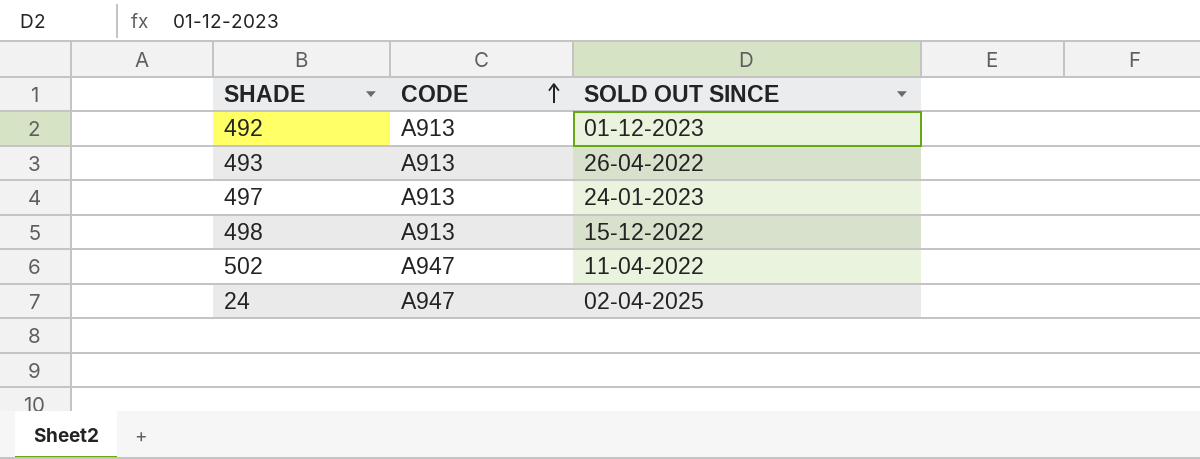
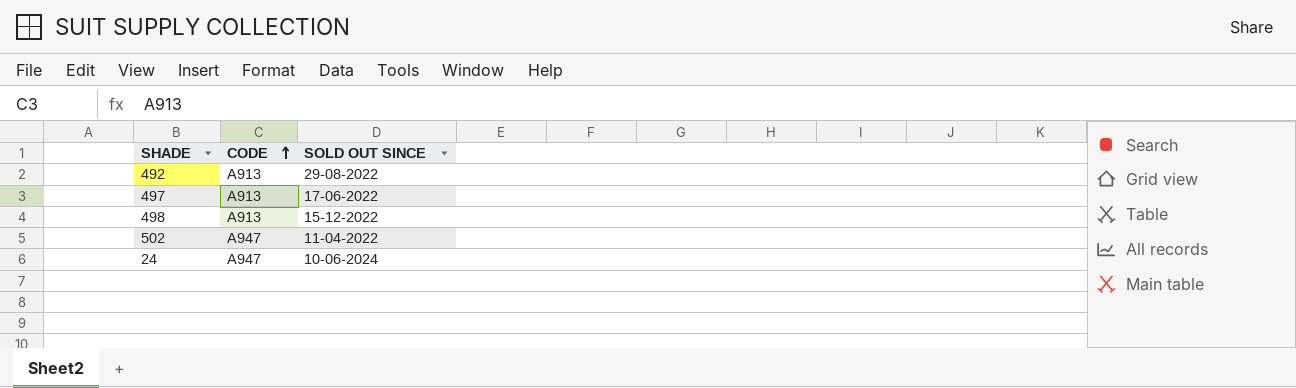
row 493: A913 | 26-04-2022 -> none
492 | SOLD OUT SINCE: 01-12-2023 -> 29-08-2022
497 | SOLD OUT SINCE: 24-01-2023 -> 17-06-2022
24 | SOLD OUT SINCE: 02-04-2025 -> 10-06-2024

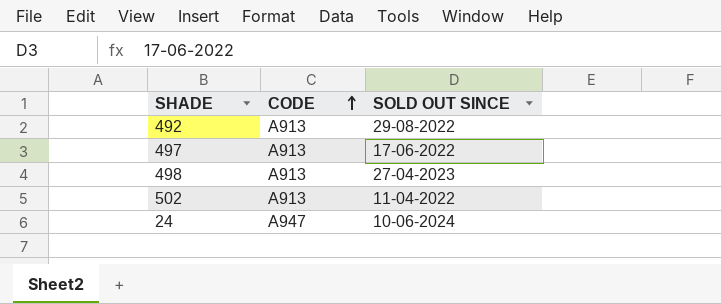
498 | SOLD OUT SINCE: 15-12-2022 -> 27-04-2023
502 | CODE: A947 -> A913

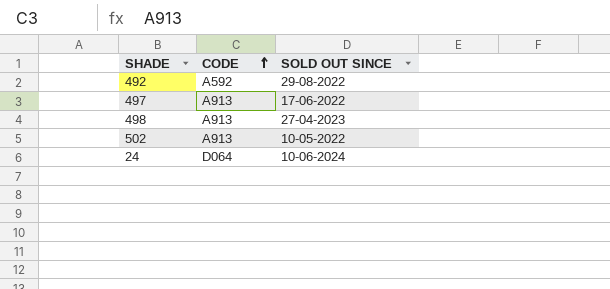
492 | CODE: A913 -> A592
502 | SOLD OUT SINCE: 11-04-2022 -> 10-05-2022
24 | CODE: A947 -> D064

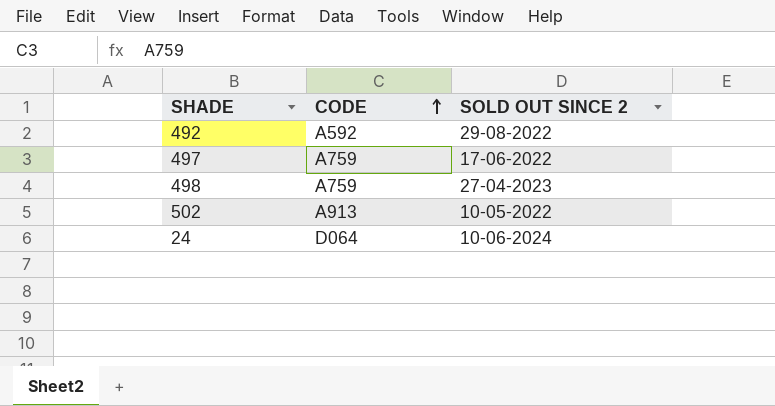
column name: SOLD OUT SINCE -> SOLD OUT SINCE 2
497 | CODE: A913 -> A759
498 | CODE: A913 -> A759

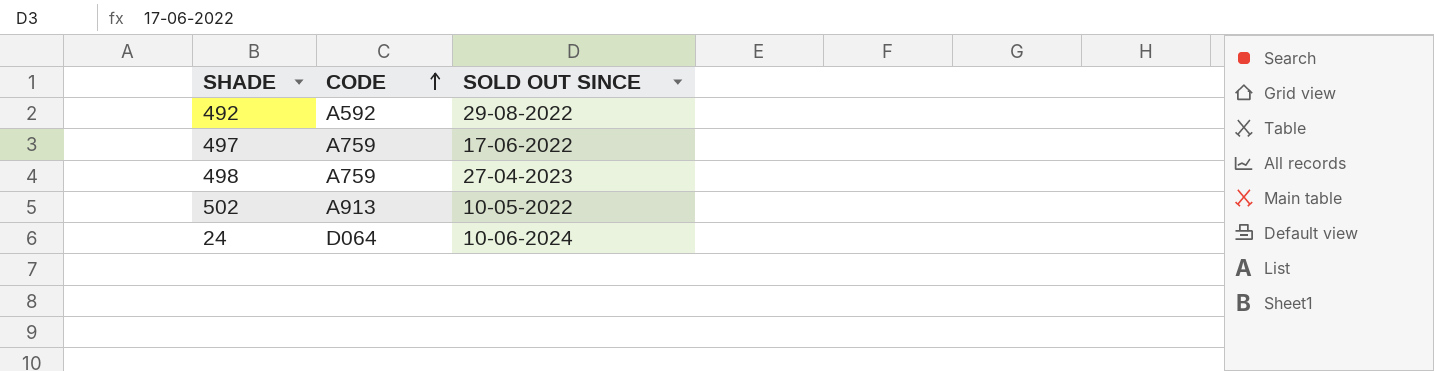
column name: SOLD OUT SINCE 2 -> SOLD OUT SINCE

